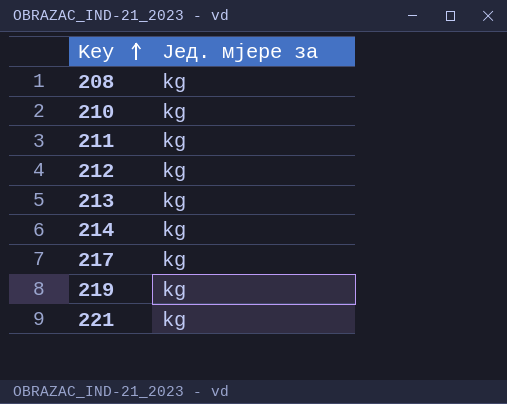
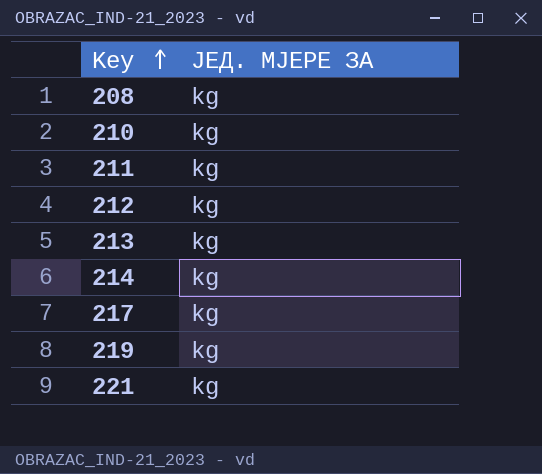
column name: Јед. мјере за -> ЈЕД. МЈЕРЕ ЗА

